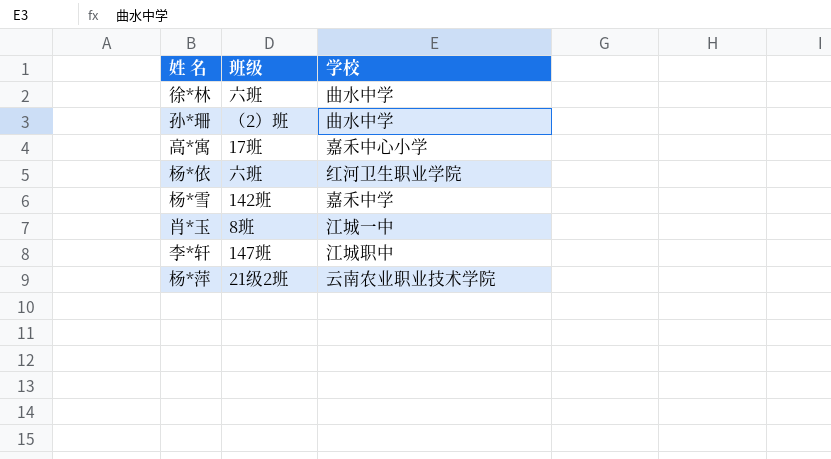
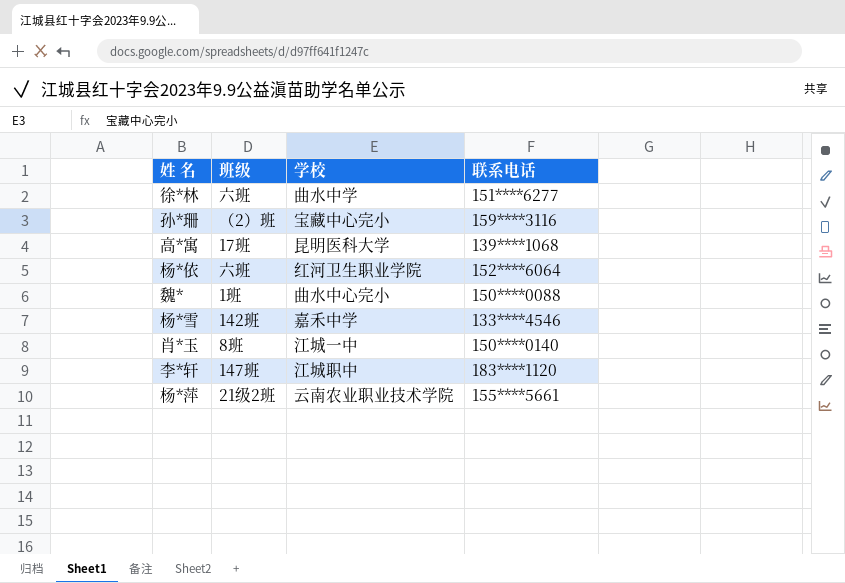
column 联系电话 | position: none -> 4
孙*珊 | 学校: 曲水中学 -> 宝藏中心完小
高*寓 | 学校: 嘉禾中心小学 -> 昆明医科大学
row 魏*: none -> 1班 | 曲水中心完小 | 150****0088

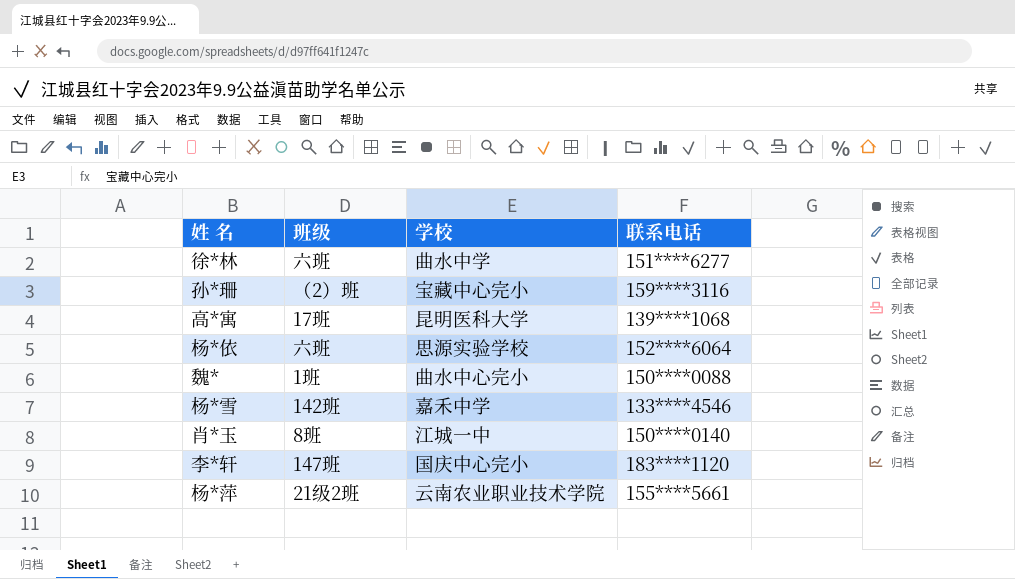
杨*依 | 学校: 红河卫生职业学院 -> 思源实验学校
李*轩 | 学校: 江城职中 -> 国庆中心完小

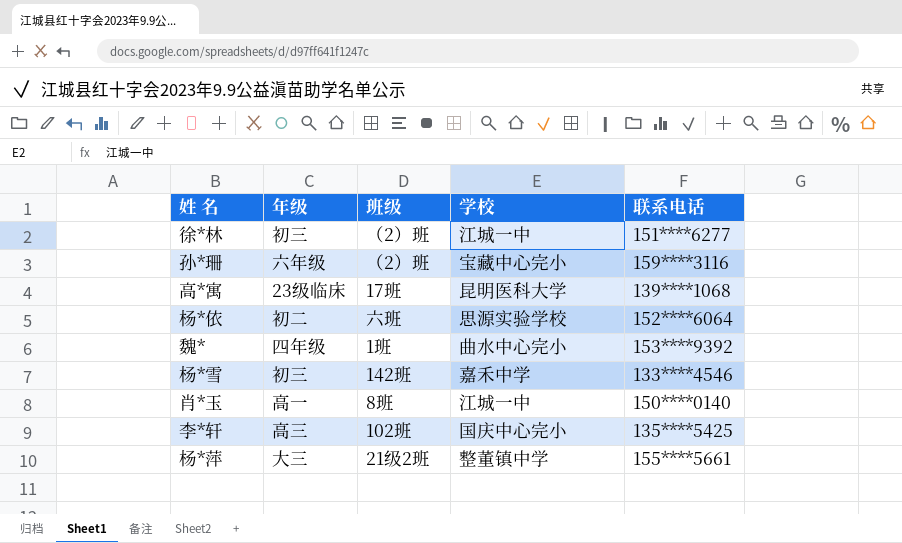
column 年级 | position: none -> 2
徐*林 | 班级: 六班 -> （2）班
徐*林 | 学校: 曲水中学 -> 江城一中
魏* | 联系电话: 150****0088 -> 153****9392
李*轩 | 班级: 147班 -> 102班
李*轩 | 联系电话: 183****1120 -> 135****5425
杨*萍 | 学校: 云南农业职业技术学院 -> 整董镇中学

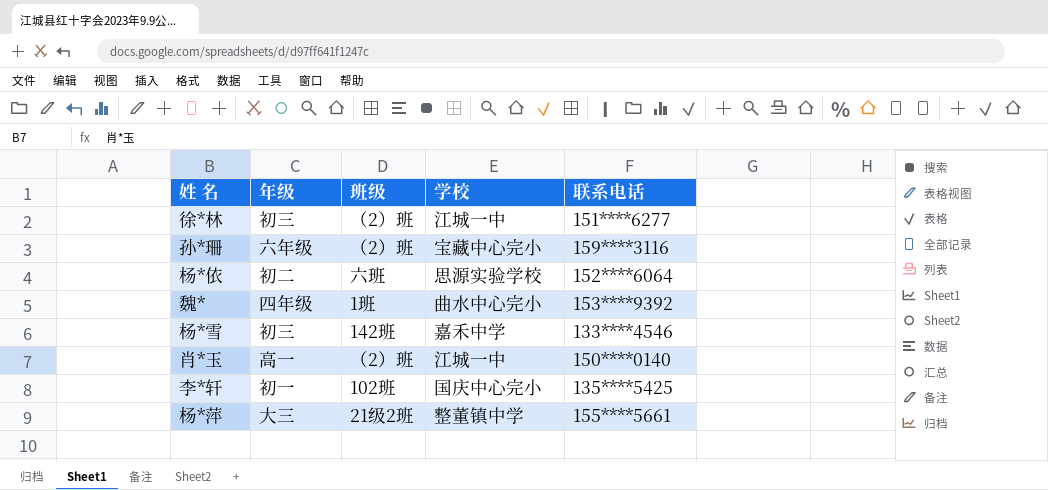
row 高*寓: 23级临床 | 17班 | 昆明医科大学 | 139****1068 -> none
肖*玉 | 班级: 8班 -> （2）班
李*轩 | 年级: 高三 -> 初一

